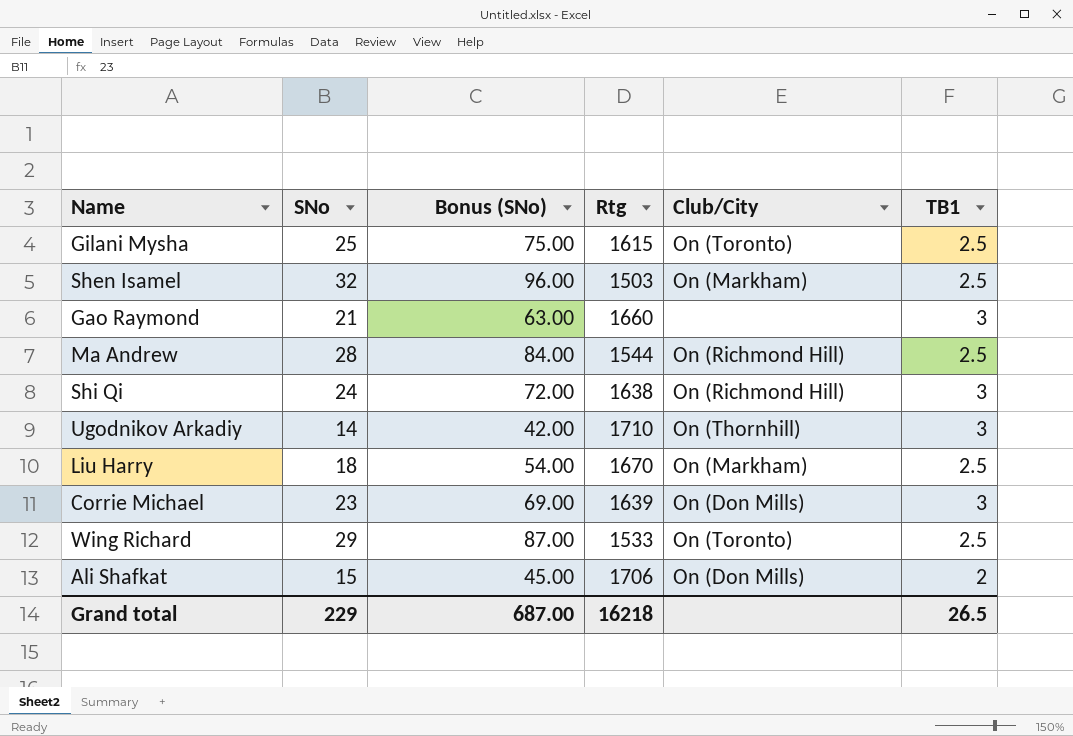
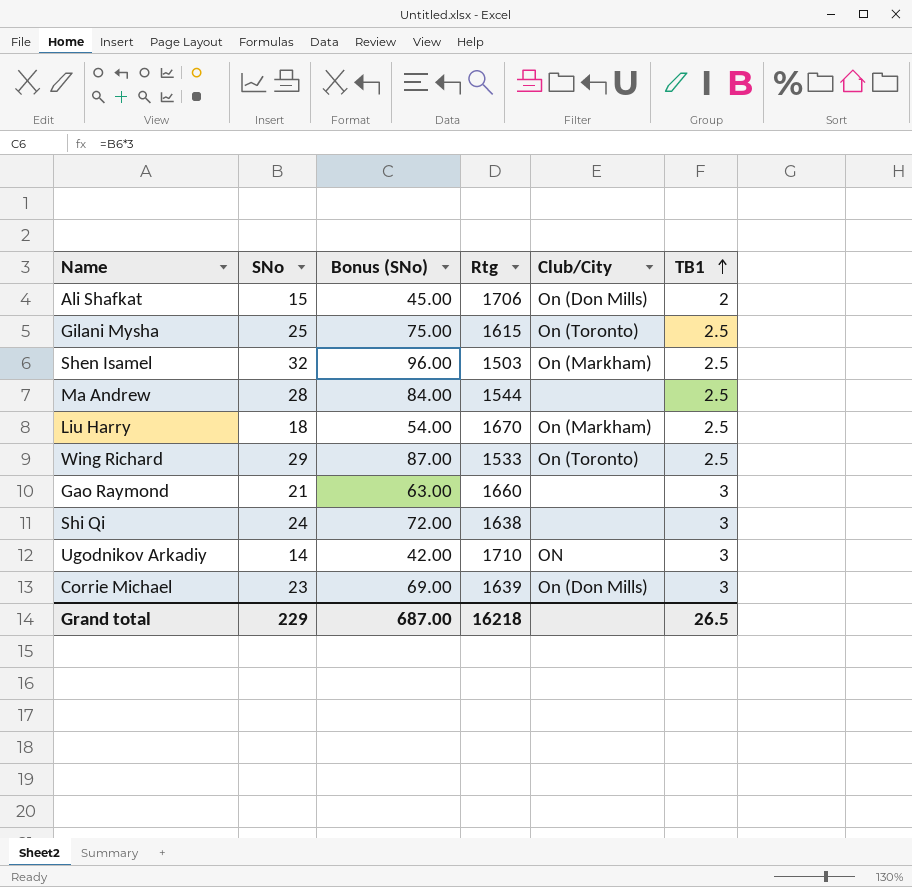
row order: none -> TB1 ascending
Ma Andrew | Club/City: On (Richmond Hill) -> none
Shi Qi | Club/City: On (Richmond Hill) -> none
Ugodnikov Arkadiy | Club/City: On (Thornhill) -> ON

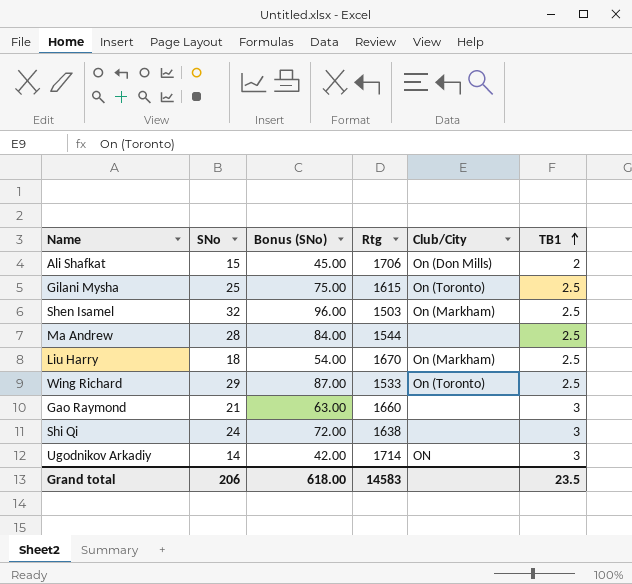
row Corrie Michael: 23 | 69.00 | 1639 | On (Don Mills) | 3 -> none
Ugodnikov Arkadiy | Rtg: 1710 -> 1714
Grand total | SNo: 229 -> 206
Grand total | Bonus (SNo): 687.00 -> 618.00
Grand total | Rtg: 16218 -> 14583
Grand total | TB1: 26.5 -> 23.5

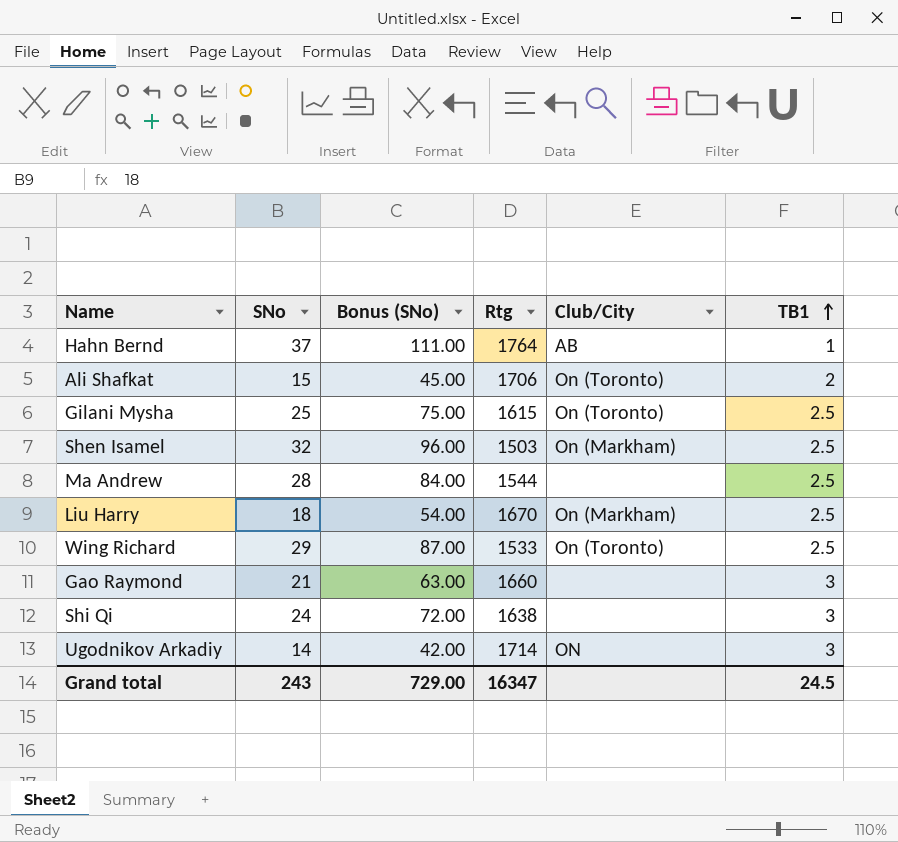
row Hahn Bernd: none -> 37 | 111.00 | 1764 | AB | 1
Ali Shafkat | Club/City: On (Don Mills) -> On (Toronto)
Grand total | SNo: 206 -> 243
Grand total | Bonus (SNo): 618.00 -> 729.00
Grand total | Rtg: 14583 -> 16347
Grand total | TB1: 23.5 -> 24.5

